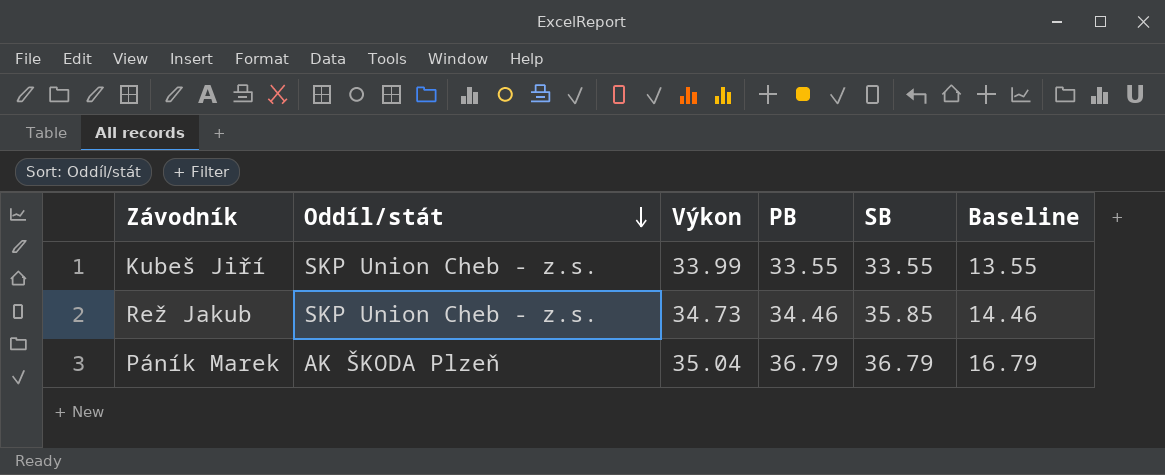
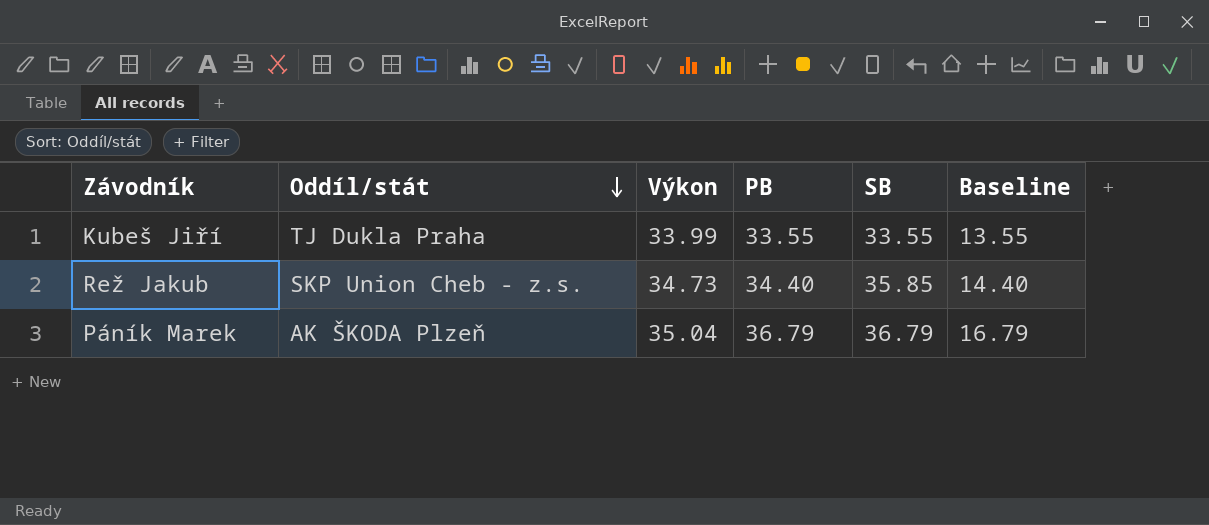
Kubeš Jiří | Oddíl/stát: SKP Union Cheb - z.s. -> TJ Dukla Praha
Rež Jakub | PB: 34.46 -> 34.40
Rež Jakub | Baseline: 14.46 -> 14.40

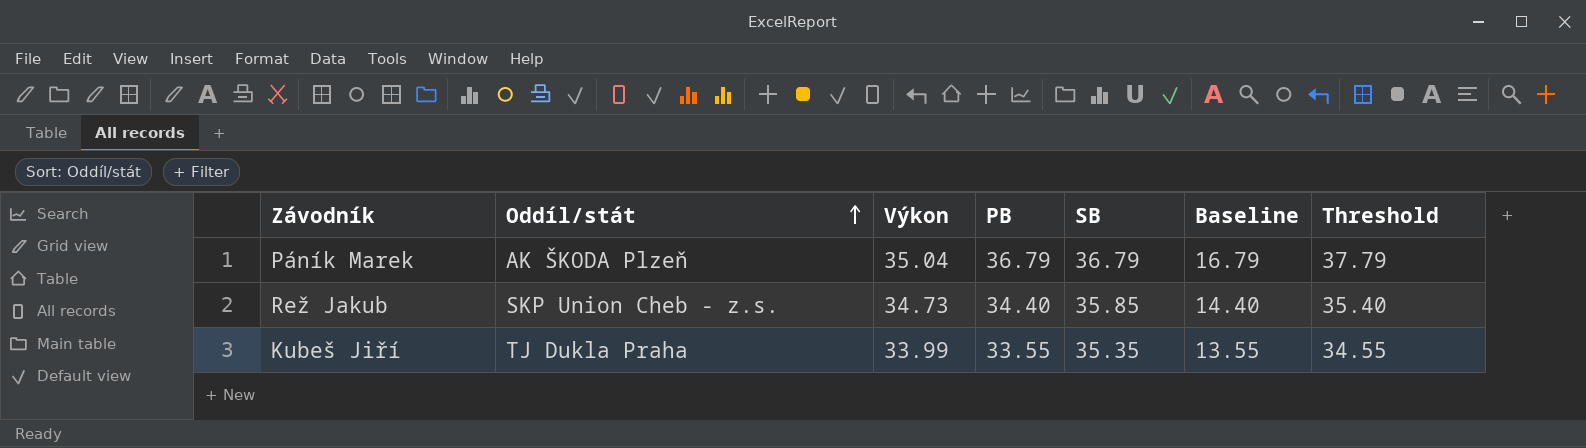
row order: Oddíl/stát descending -> Oddíl/stát ascending
column Threshold | formula: none -> [PB] + 1
Kubeš Jiří | SB: 33.55 -> 35.35

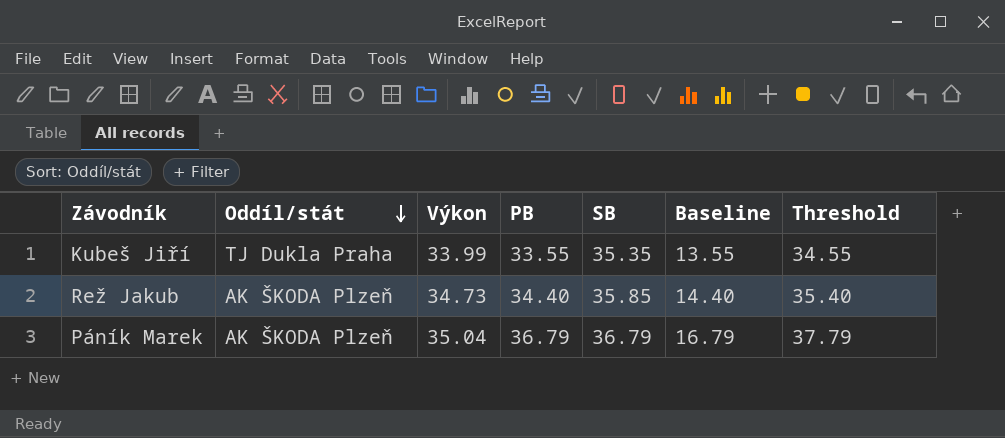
row order: Oddíl/stát ascending -> Oddíl/stát descending
Rež Jakub | Oddíl/stát: SKP Union Cheb - z.s. -> AK ŠKODA Plzeň

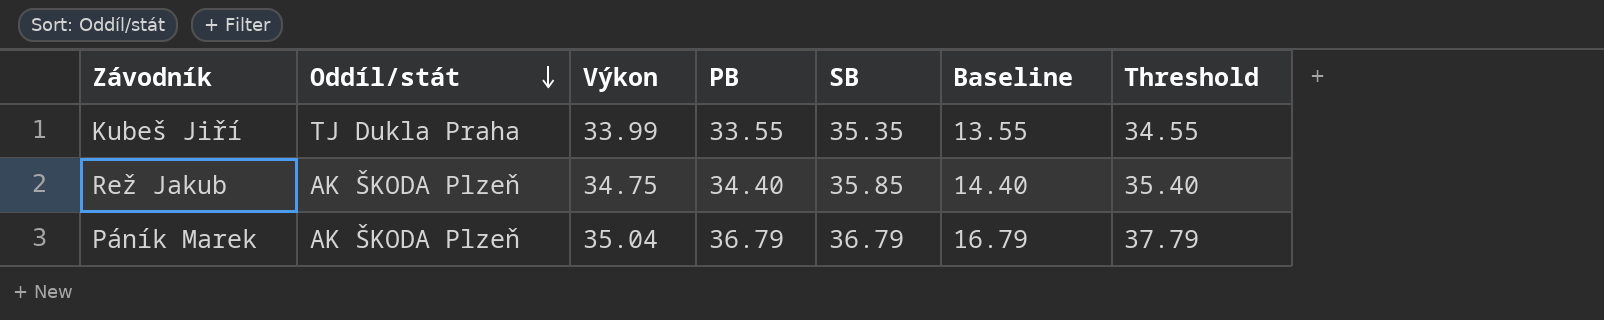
Rež Jakub | Výkon: 34.73 -> 34.75

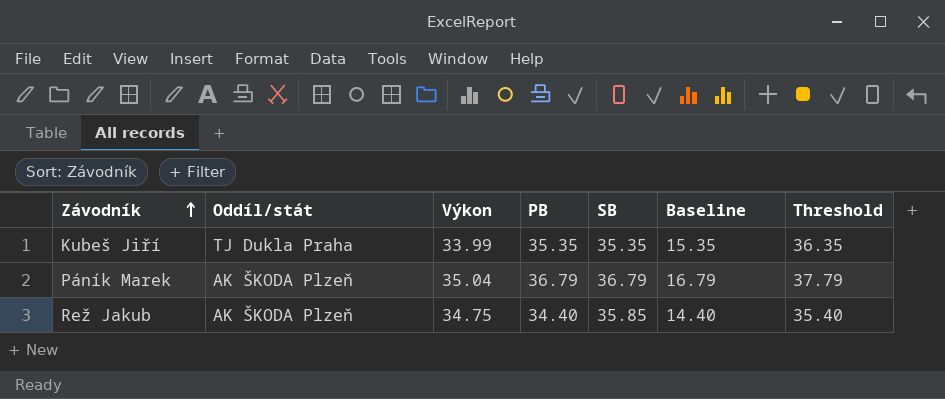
row order: Oddíl/stát descending -> Závodník ascending
Kubeš Jiří | PB: 33.55 -> 35.35
Kubeš Jiří | Baseline: 13.55 -> 15.35
Kubeš Jiří | Threshold: 34.55 -> 36.35

